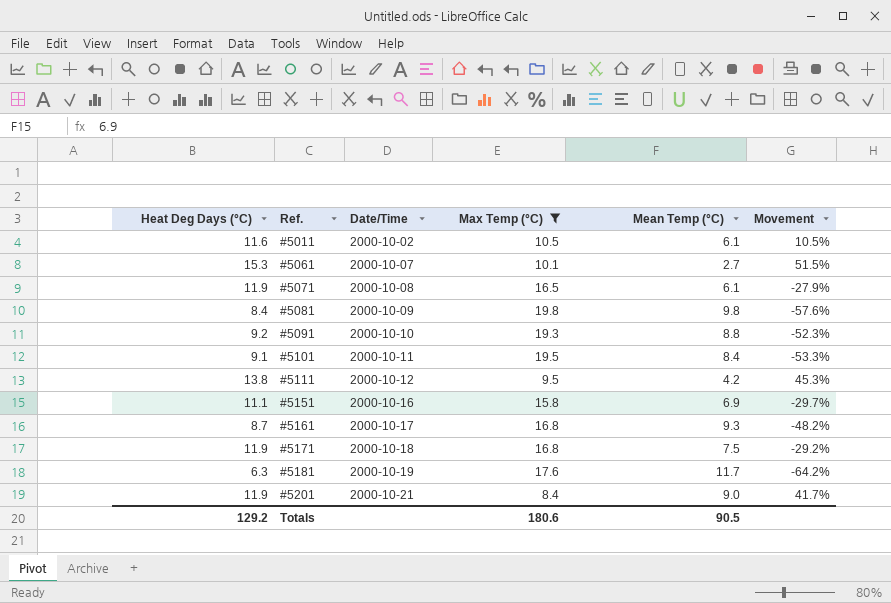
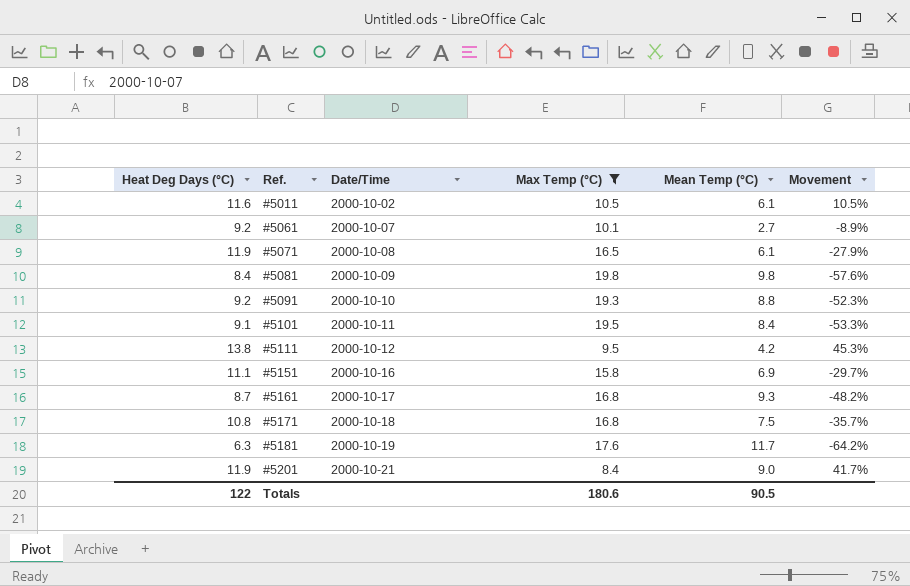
#5061 | Heat Deg Days (°C): 15.3 -> 9.2
#5061 | Movement: 51.5% -> -8.9%
#5171 | Heat Deg Days (°C): 11.9 -> 10.8
#5171 | Movement: -29.2% -> -35.7%
Totals | Heat Deg Days (°C): 129.2 -> 122

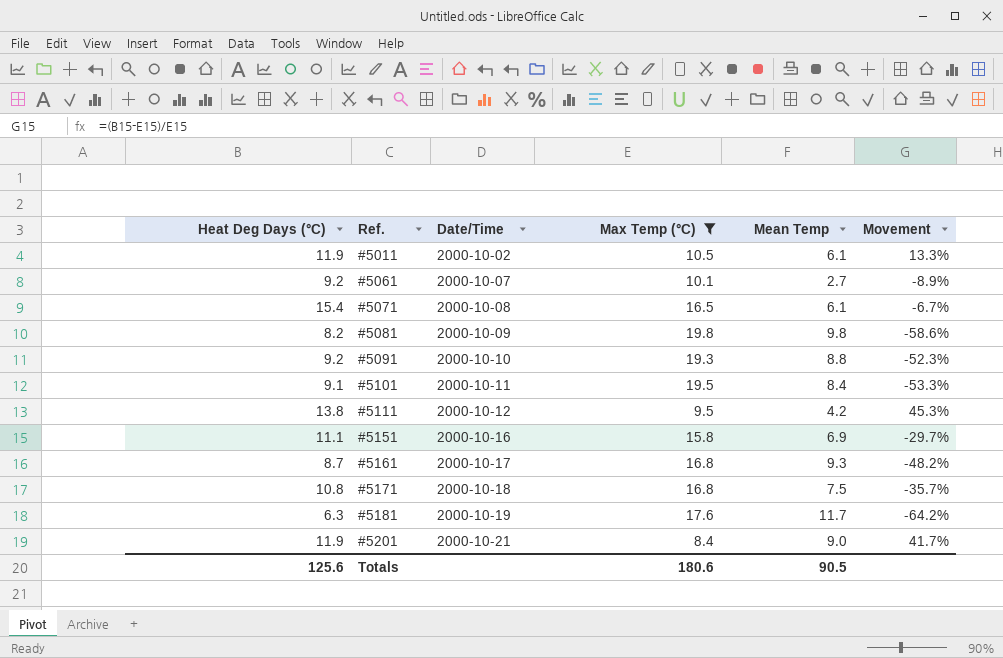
column name: Mean Temp (°C) -> Mean Temp
#5011 | Heat Deg Days (°C): 11.6 -> 11.9
#5011 | Movement: 10.5% -> 13.3%
#5071 | Heat Deg Days (°C): 11.9 -> 15.4
#5071 | Movement: -27.9% -> -6.7%
#5081 | Heat Deg Days (°C): 8.4 -> 8.2
#5081 | Movement: -57.6% -> -58.6%
Totals | Heat Deg Days (°C): 122 -> 125.6

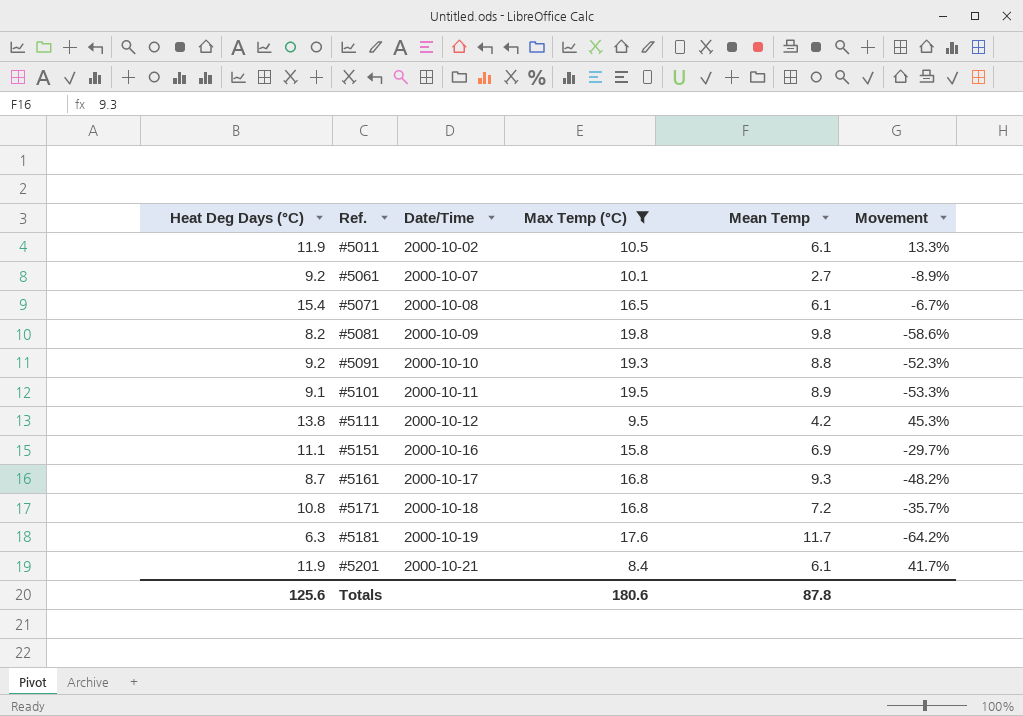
#5101 | Mean Temp: 8.4 -> 8.9
#5171 | Mean Temp: 7.5 -> 7.2
#5201 | Mean Temp: 9.0 -> 6.1
Totals | Mean Temp: 90.5 -> 87.8

